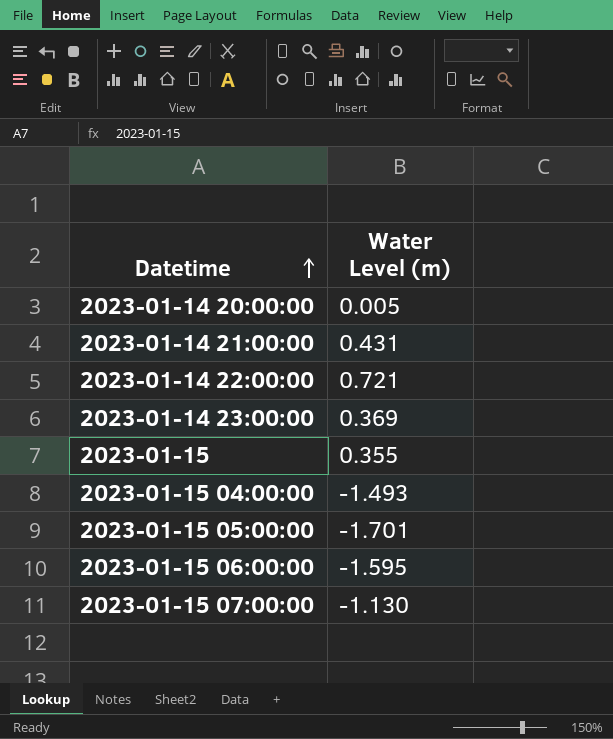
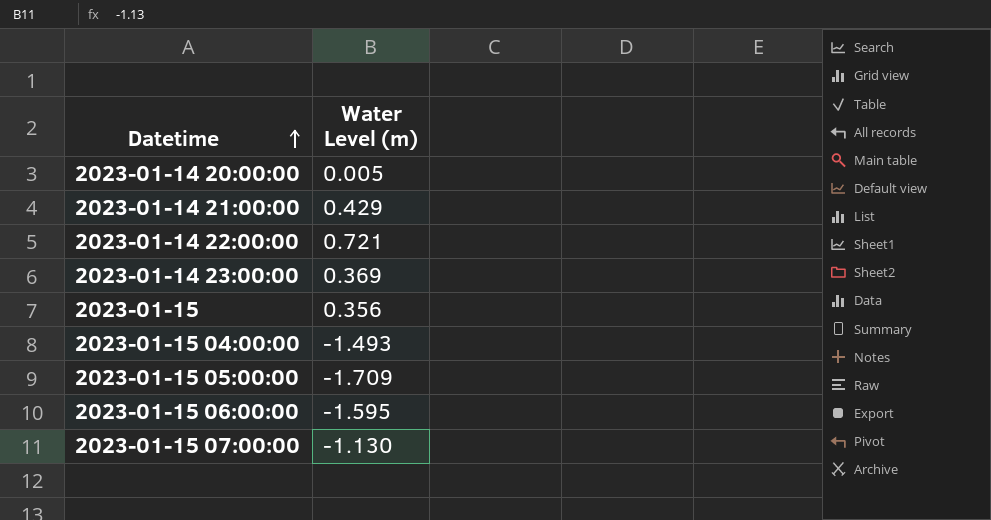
2023-01-14 21:00:00 | Water Level (m): 0.431 -> 0.429
2023-01-15 | Water Level (m): 0.355 -> 0.356
2023-01-15 05:00:00 | Water Level (m): -1.701 -> -1.709

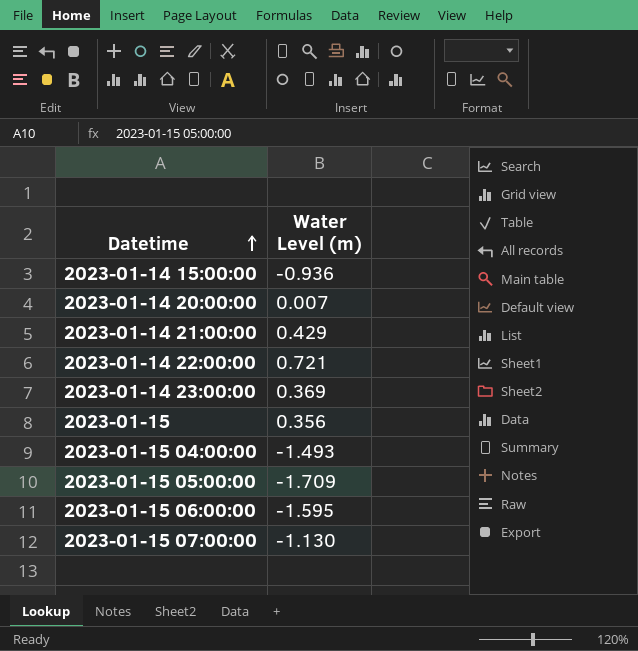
row 2023-01-14 15:00:00: none -> -0.936
2023-01-14 20:00:00 | Water Level (m): 0.005 -> 0.007

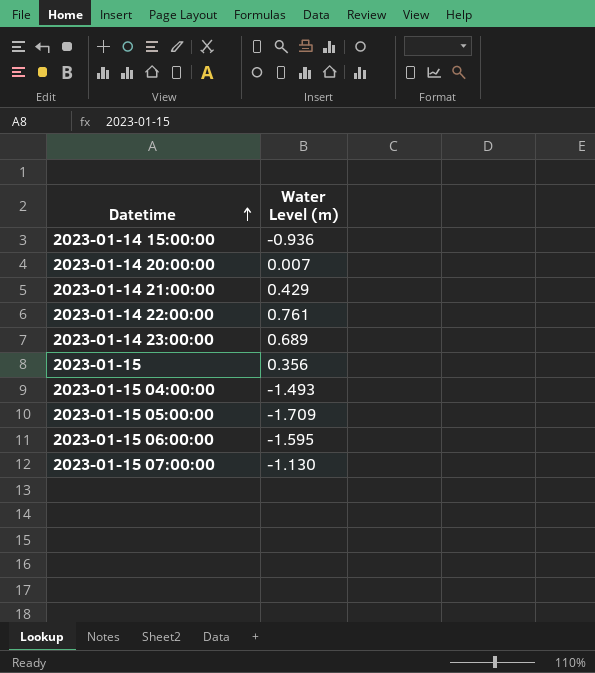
2023-01-14 22:00:00 | Water Level (m): 0.721 -> 0.761
2023-01-14 23:00:00 | Water Level (m): 0.369 -> 0.689

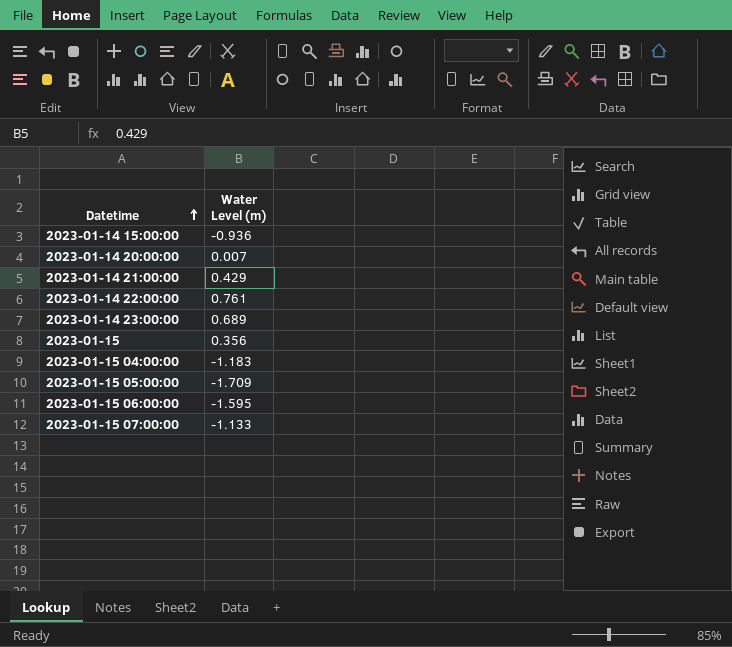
2023-01-15 04:00:00 | Water Level (m): -1.493 -> -1.183
2023-01-15 07:00:00 | Water Level (m): -1.130 -> -1.133

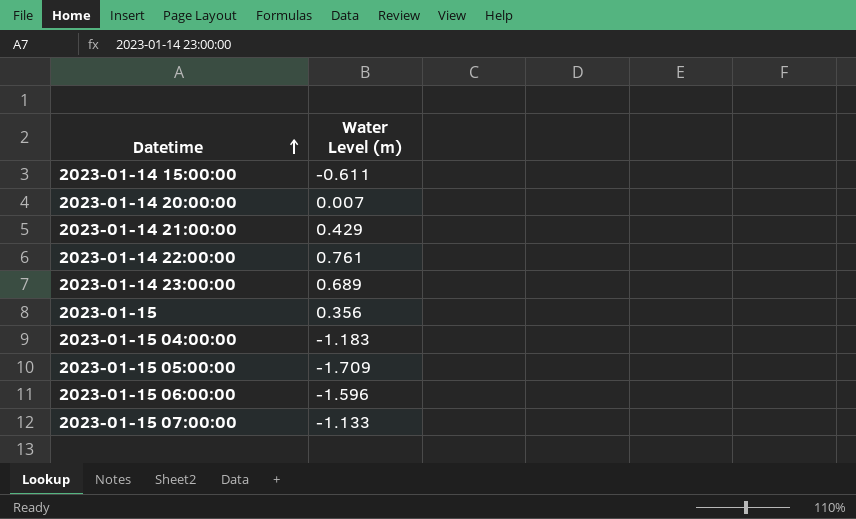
2023-01-14 15:00:00 | Water Level (m): -0.936 -> -0.611
2023-01-15 06:00:00 | Water Level (m): -1.595 -> -1.596

